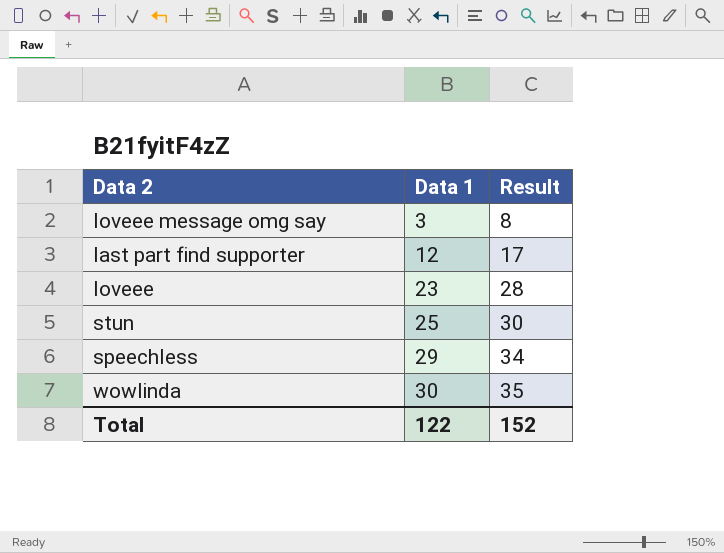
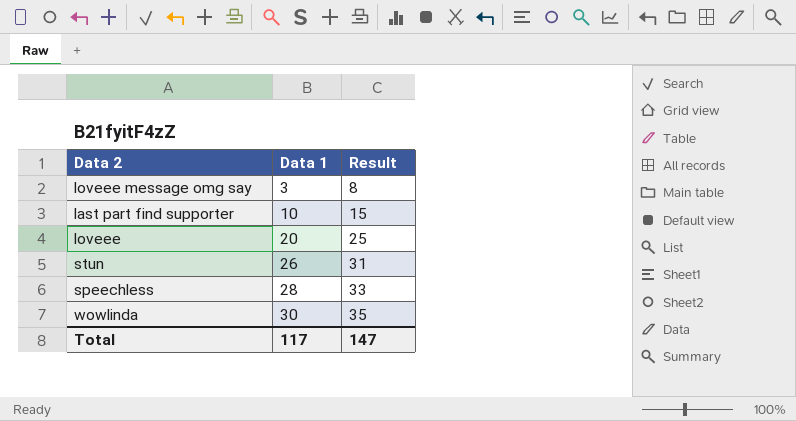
last part find supporter | Data 1: 12 -> 10
last part find supporter | Result: 17 -> 15
loveee | Data 1: 23 -> 20
loveee | Result: 28 -> 25
stun | Data 1: 25 -> 26
stun | Result: 30 -> 31
speechless | Data 1: 29 -> 28
speechless | Result: 34 -> 33
Total | Data 1: 122 -> 117
Total | Result: 152 -> 147

